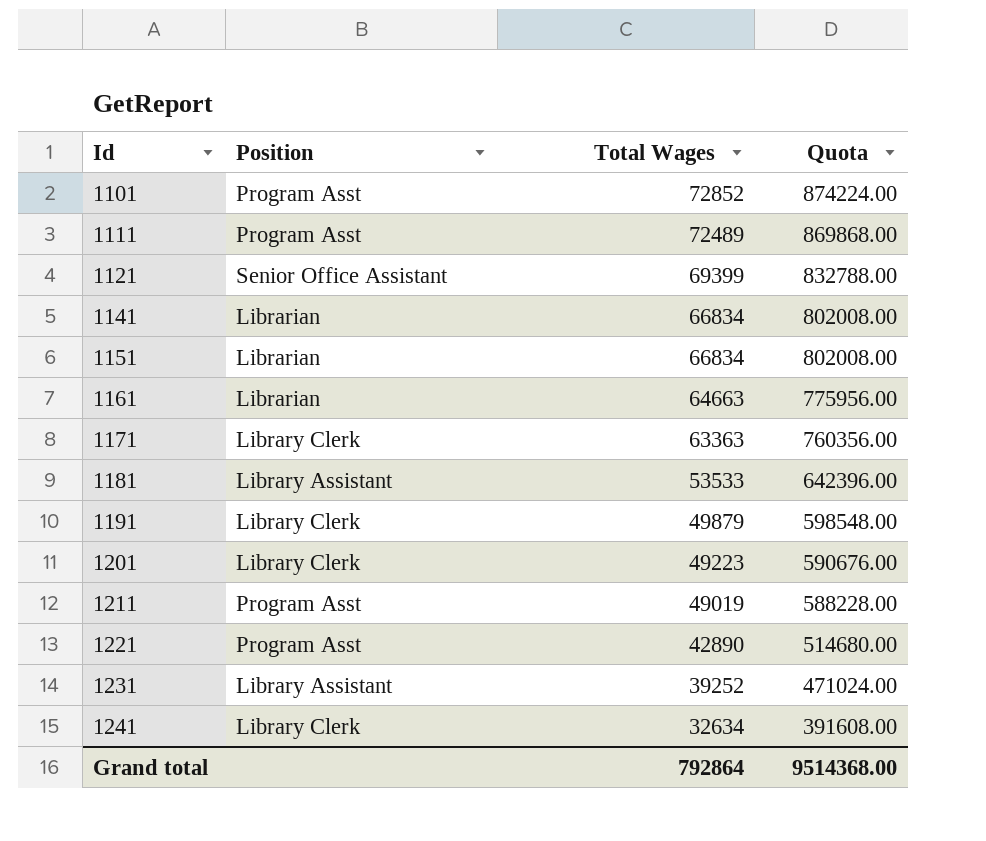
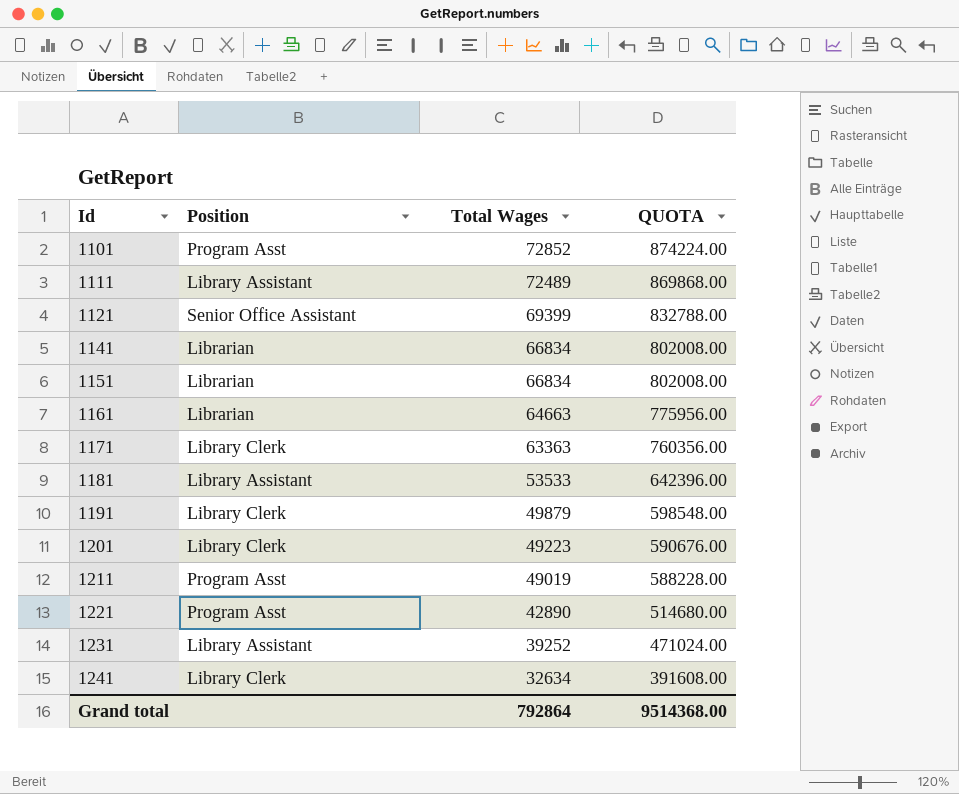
column name: Quota -> QUOTA
1111 | Position: Program Asst -> Library Assistant

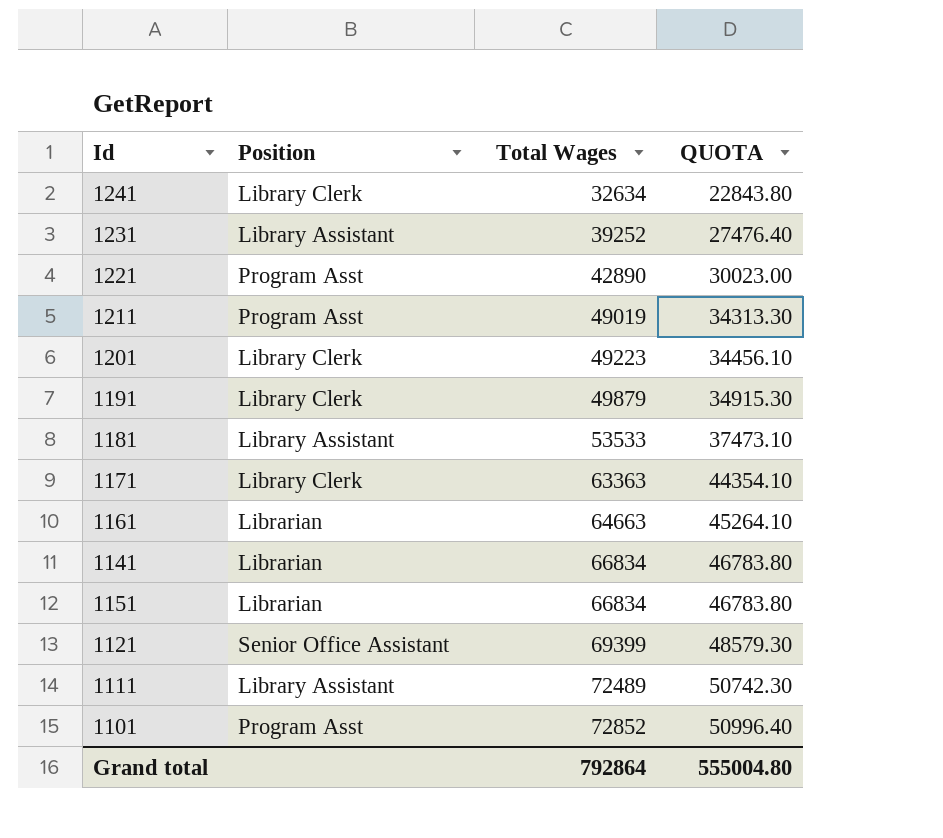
row order: Id ascending -> Total Wages ascending
column QUOTA | formula: [Total Wages] * 12 -> [Total Wages] * 0.7
Grand total | QUOTA: 9514368.00 -> 555004.80

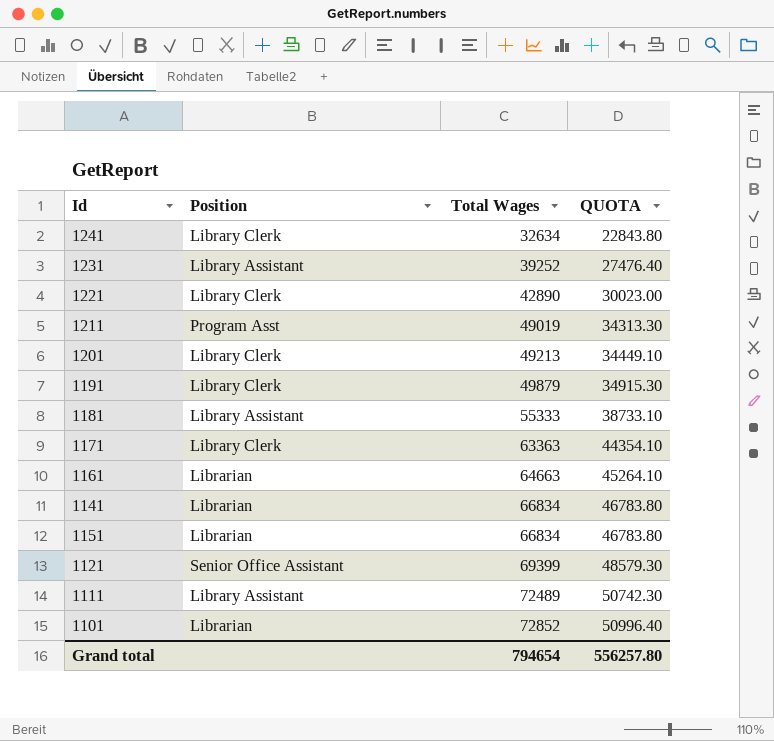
1221 | Position: Program Asst -> Library Clerk
1201 | Total Wages: 49223 -> 49213
1201 | QUOTA: 34456.10 -> 34449.10
1181 | Total Wages: 53533 -> 55333
1181 | QUOTA: 37473.10 -> 38733.10
1101 | Position: Program Asst -> Librarian
Grand total | Total Wages: 792864 -> 794654
Grand total | QUOTA: 555004.80 -> 556257.80

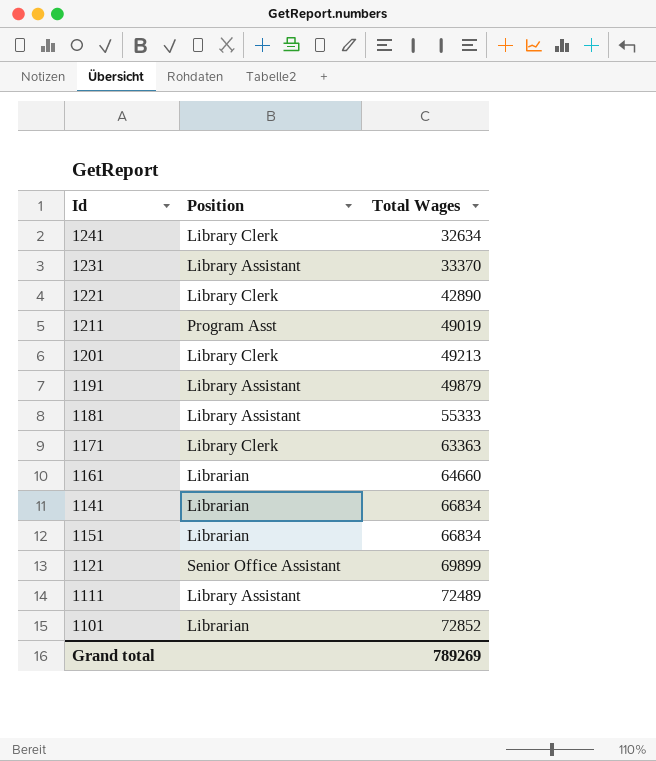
column QUOTA | formula: [Total Wages] * 0.7 -> none
1231 | Total Wages: 39252 -> 33370
1191 | Position: Library Clerk -> Library Assistant
1161 | Total Wages: 64663 -> 64660
1121 | Total Wages: 69399 -> 69899
Grand total | Total Wages: 794654 -> 789269

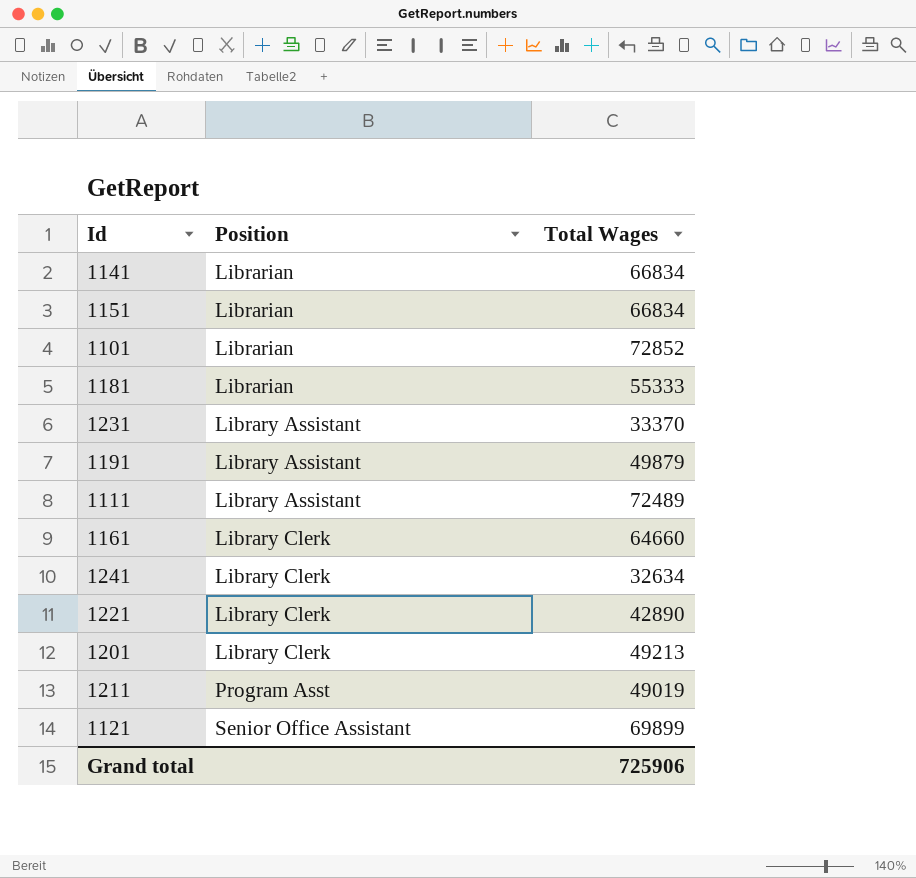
row order: Total Wages ascending -> Position ascending
row 1171: Library Clerk | 63363 -> none
1181 | Position: Library Assistant -> Librarian
1161 | Position: Librarian -> Library Clerk
Grand total | Total Wages: 789269 -> 725906

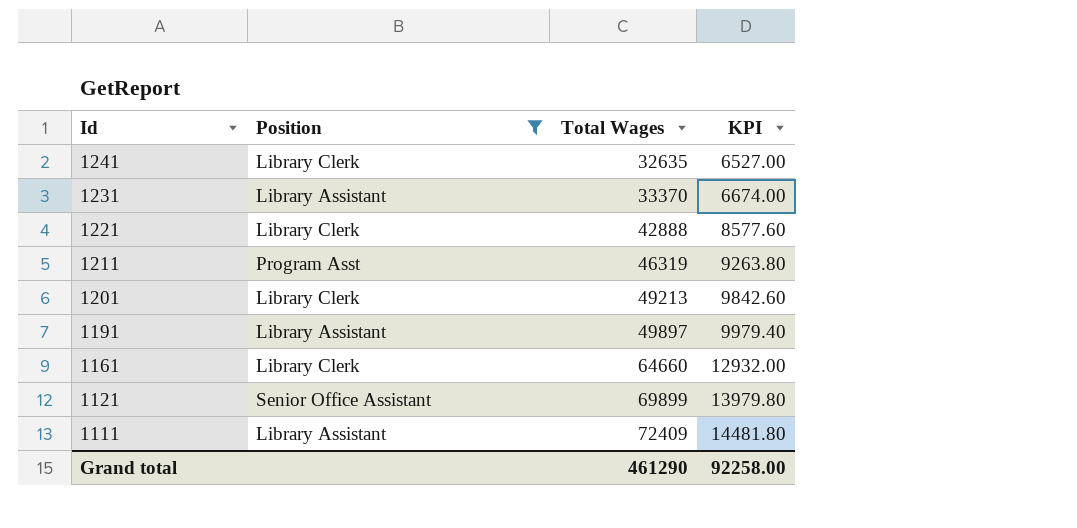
filter: none -> Position != Librarian
row order: Position ascending -> Id descending
column KPI | formula: none -> [Total Wages] * 0.2
1241 | Total Wages: 32634 -> 32635
1221 | Total Wages: 42890 -> 42888
1211 | Total Wages: 49019 -> 46319
1191 | Total Wages: 49879 -> 49897
1111 | Total Wages: 72489 -> 72409
Grand total | Total Wages: 725906 -> 461290

